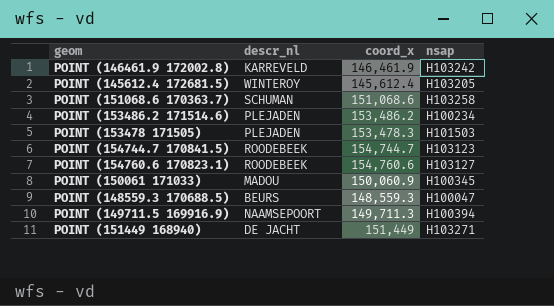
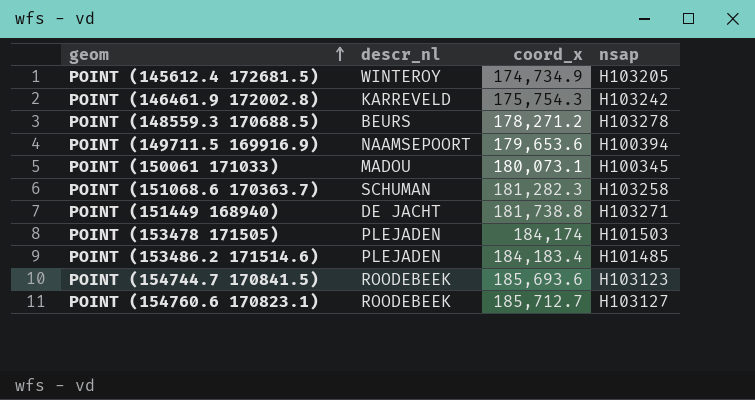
row order: none -> geom ascending
POINT (145612.4 172681.5) | coord_x: 145,612.4 -> 174,734.9
POINT (146461.9 172002.8) | coord_x: 146,461.9 -> 175,754.3
POINT (148559.3 170688.5) | coord_x: 148,559.3 -> 178,271.2
POINT (148559.3 170688.5) | nsap: H100047 -> H103278
POINT (149711.5 169916.9) | coord_x: 149,711.3 -> 179,653.6
POINT (150061 171033) | coord_x: 150,060.9 -> 180,073.1
POINT (151068.6 170363.7) | coord_x: 151,068.6 -> 181,282.3
POINT (151449 168940) | coord_x: 151,449 -> 181,738.8
POINT (153478 171505) | coord_x: 153,478.3 -> 184,174
POINT (153486.2 171514.6) | coord_x: 153,486.2 -> 184,183.4
POINT (153486.2 171514.6) | nsap: H100234 -> H101485
POINT (154744.7 170841.5) | coord_x: 154,744.7 -> 185,693.6
POINT (154760.6 170823.1) | coord_x: 154,760.6 -> 185,712.7

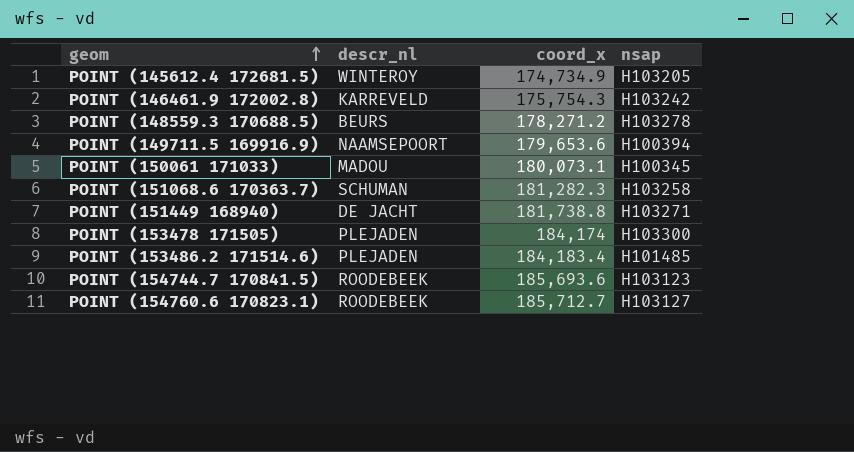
POINT (153478 171505) | nsap: H101503 -> H103300

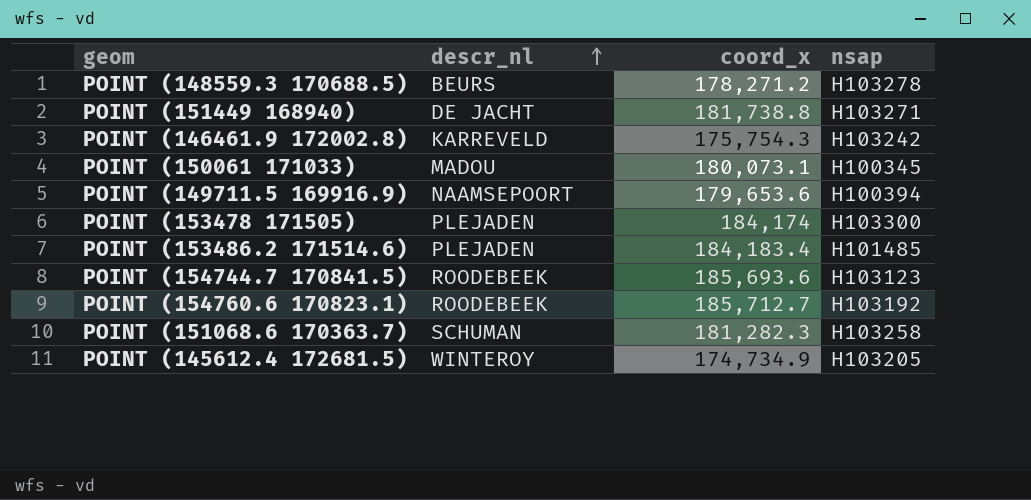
row order: geom ascending -> descr_nl ascending
POINT (154760.6 170823.1) | nsap: H103127 -> H103192

